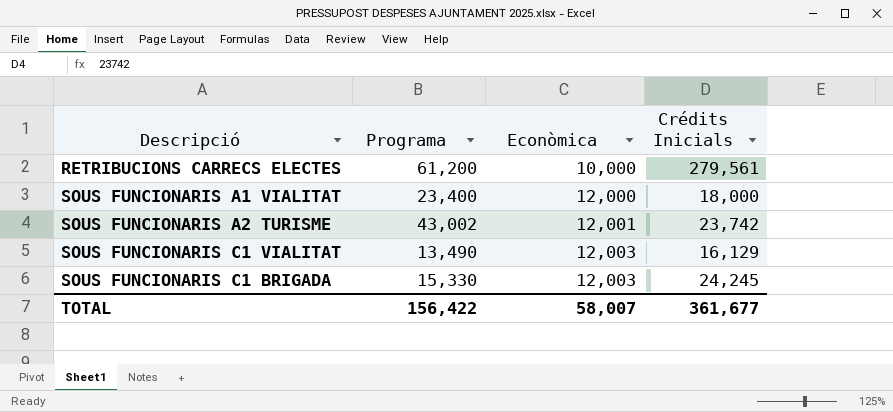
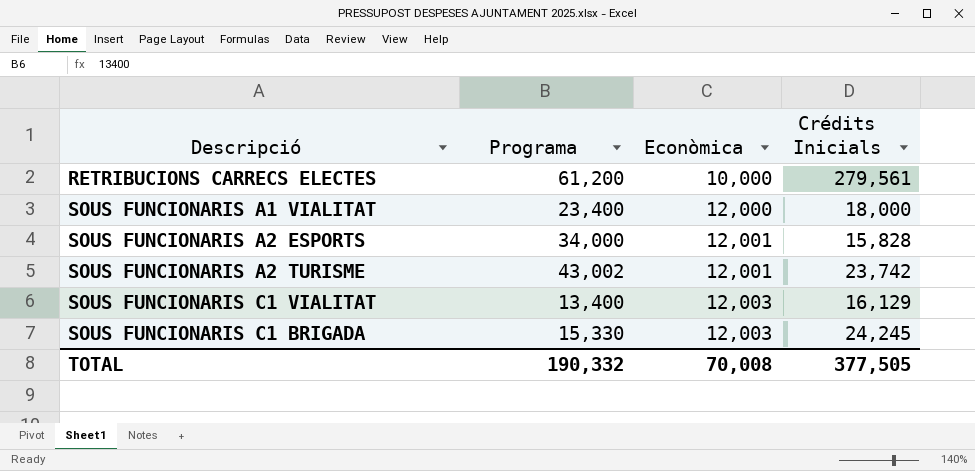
row SOUS FUNCIONARIS A2 ESPORTS: none -> 34,000 | 12,001 | 15,828
SOUS FUNCIONARIS C1 VIALITAT | Programa: 13,490 -> 13,400
TOTAL | Programa: 156,422 -> 190,332
TOTAL | Econòmica: 58,007 -> 70,008
TOTAL | Crédits Inicials: 361,677 -> 377,505

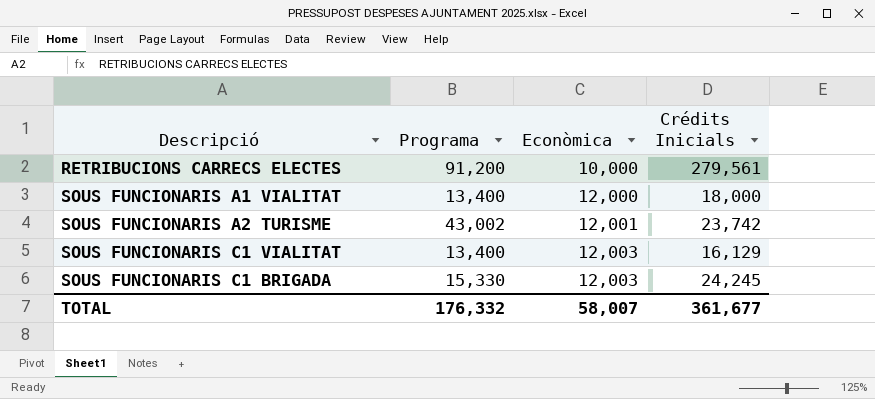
row SOUS FUNCIONARIS A2 ESPORTS: 34,000 | 12,001 | 15,828 -> none
RETRIBUCIONS CARRECS ELECTES | Programa: 61,200 -> 91,200
SOUS FUNCIONARIS A1 VIALITAT | Programa: 23,400 -> 13,400
TOTAL | Programa: 190,332 -> 176,332
TOTAL | Econòmica: 70,008 -> 58,007
TOTAL | Crédits Inicials: 377,505 -> 361,677

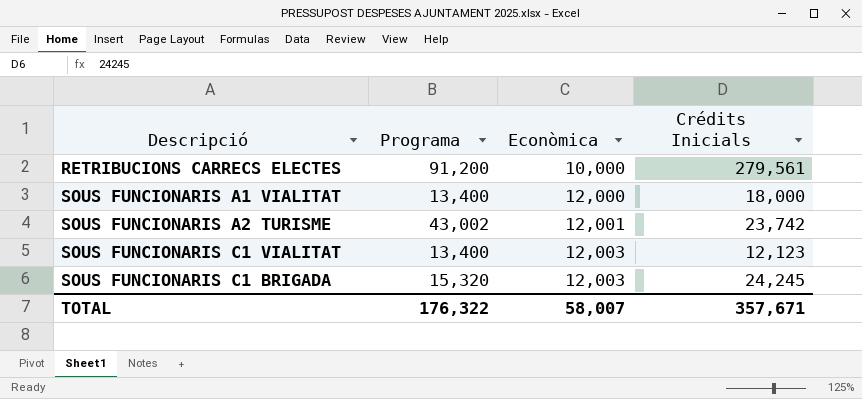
SOUS FUNCIONARIS C1 VIALITAT | Crédits Inicials: 16,129 -> 12,123
SOUS FUNCIONARIS C1 BRIGADA | Programa: 15,330 -> 15,320
TOTAL | Programa: 176,332 -> 176,322
TOTAL | Crédits Inicials: 361,677 -> 357,671

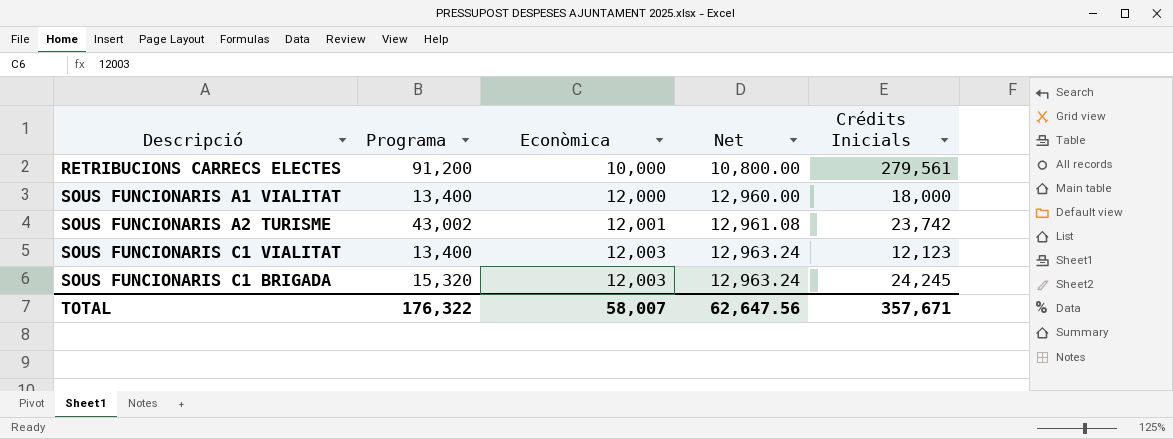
column Net | formula: none -> [Econòmica] * 1.08

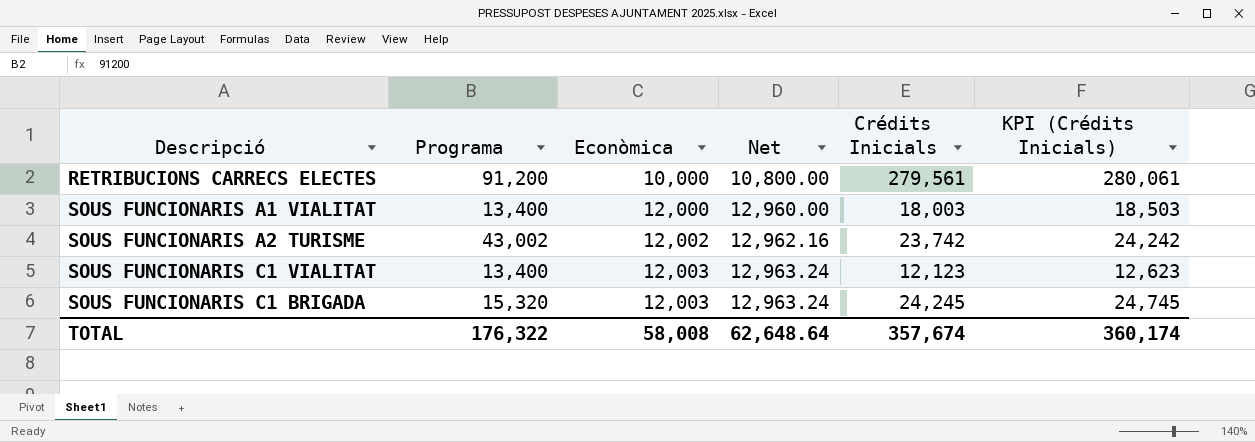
column KPI (Crédits Inicials) | formula: none -> [Crédits Inicials] + 500
SOUS FUNCIONARIS A1 VIALITAT | Crédits Inicials: 18,000 -> 18,003
SOUS FUNCIONARIS A2 TURISME | Econòmica: 12,001 -> 12,002
SOUS FUNCIONARIS A2 TURISME | Net: 12,961.08 -> 12,962.16
TOTAL | Econòmica: 58,007 -> 58,008
TOTAL | Net: 62,647.56 -> 62,648.64
TOTAL | Crédits Inicials: 357,671 -> 357,674

